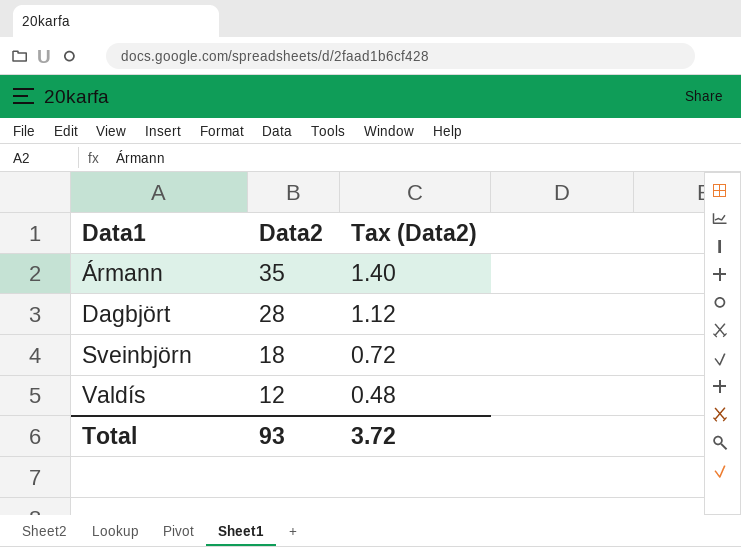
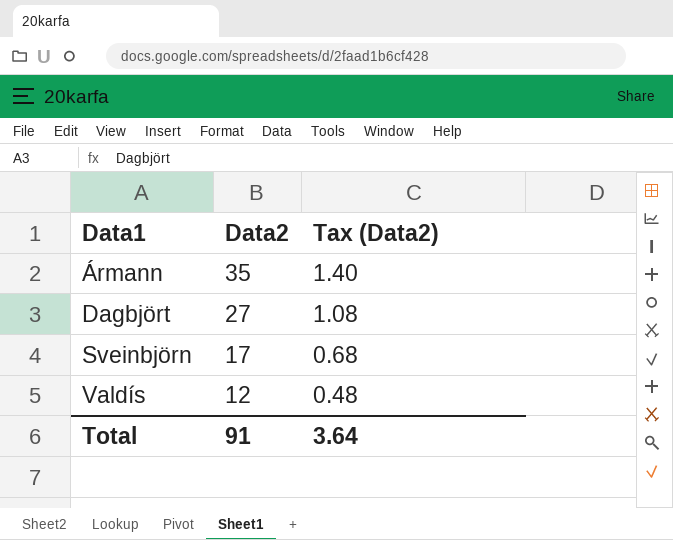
Dagbjört | Data2: 28 -> 27
Dagbjört | Tax (Data2): 1.12 -> 1.08
Sveinbjörn | Data2: 18 -> 17
Sveinbjörn | Tax (Data2): 0.72 -> 0.68
Total | Data2: 93 -> 91
Total | Tax (Data2): 3.72 -> 3.64

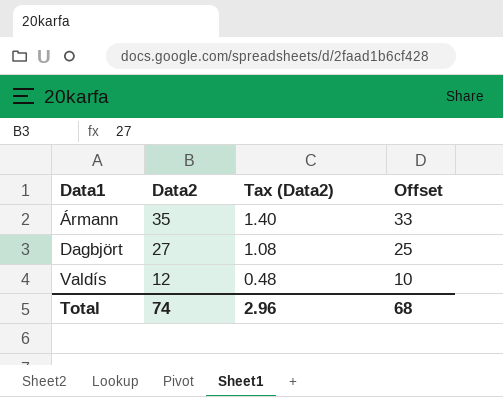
column Offset | formula: none -> [Data2] - 2
row Sveinbjörn: 17 | 0.68 -> none
Total | Data2: 91 -> 74
Total | Tax (Data2): 3.64 -> 2.96

